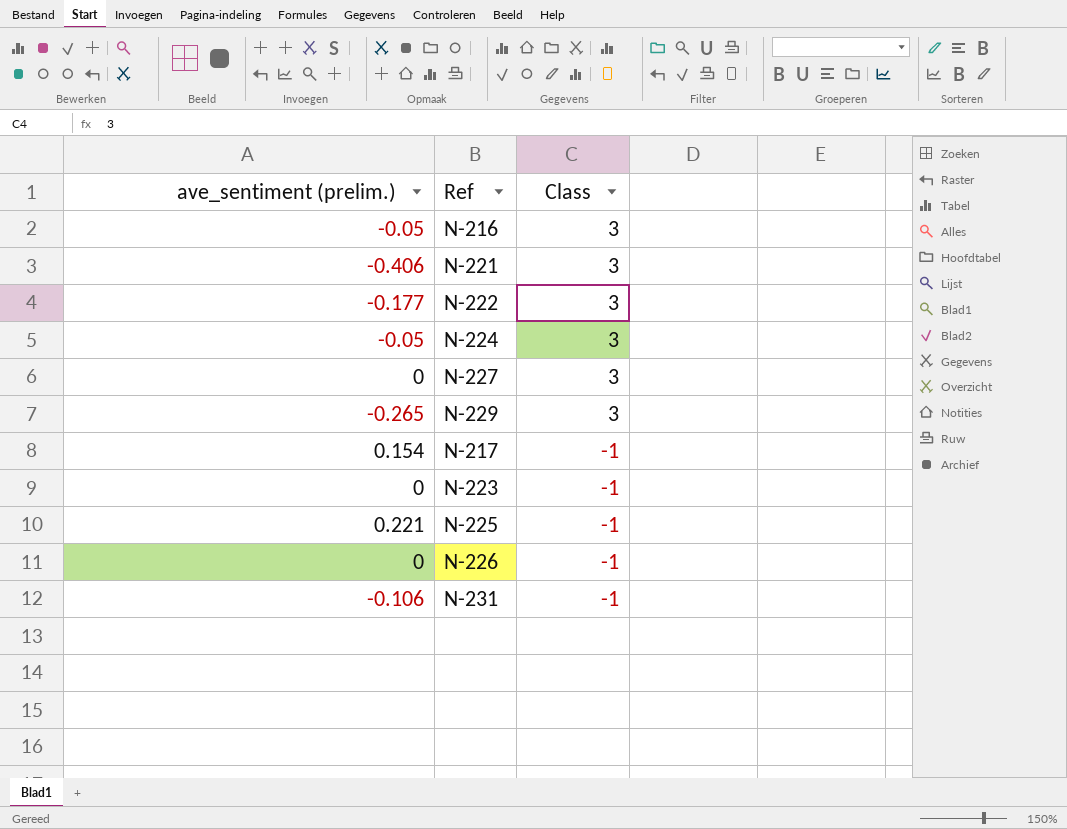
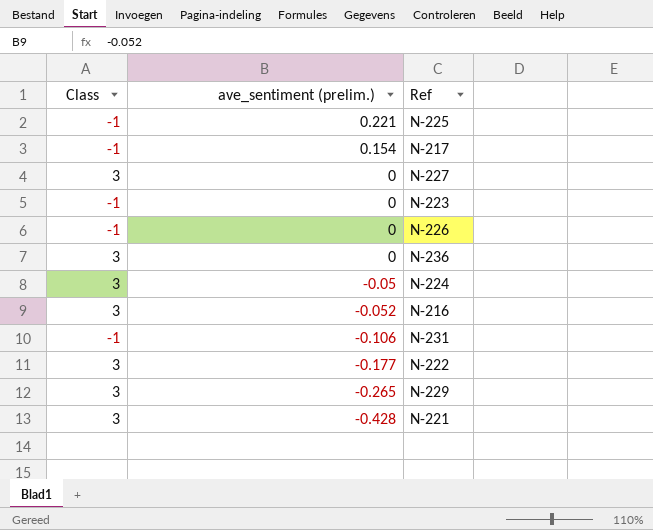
row order: Class descending -> ave_sentiment (prelim.) descending
column Class | position: 3 -> 1
row N-236: none -> 3 | 0
N-216 | ave_sentiment (prelim.): -0.05 -> -0.052
N-221 | ave_sentiment (prelim.): -0.406 -> -0.428

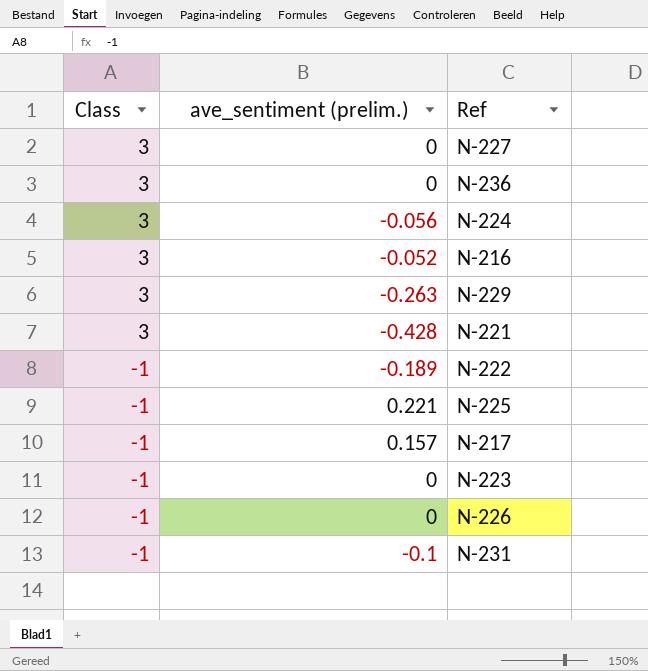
row order: ave_sentiment (prelim.) descending -> Class descending
N-224 | ave_sentiment (prelim.): -0.05 -> -0.056
N-229 | ave_sentiment (prelim.): -0.265 -> -0.263
N-222 | Class: 3 -> -1
N-222 | ave_sentiment (prelim.): -0.177 -> -0.189
N-217 | ave_sentiment (prelim.): 0.154 -> 0.157
N-231 | ave_sentiment (prelim.): -0.106 -> -0.1

